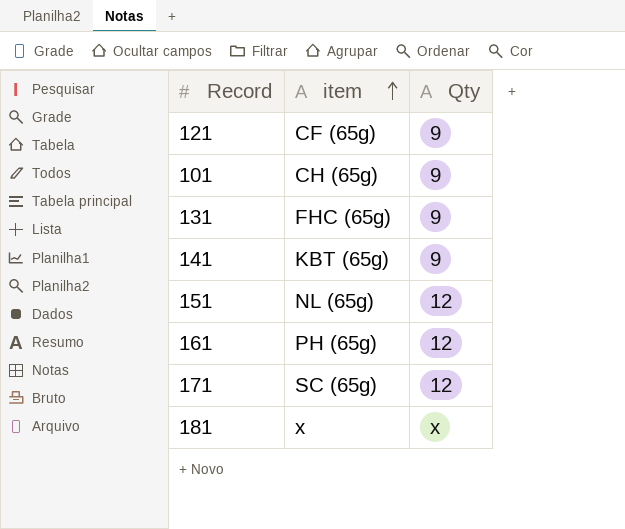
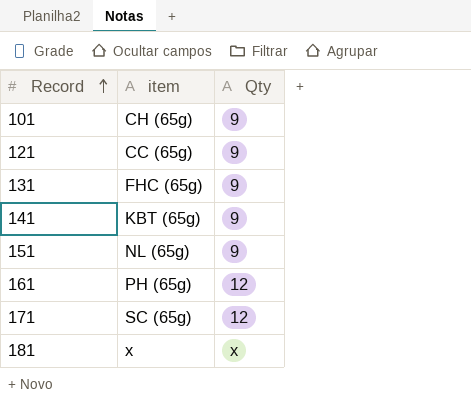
row order: item ascending -> Record ascending
121 | item: CF (65g) -> CC (65g)
151 | Qty: 12 -> 9

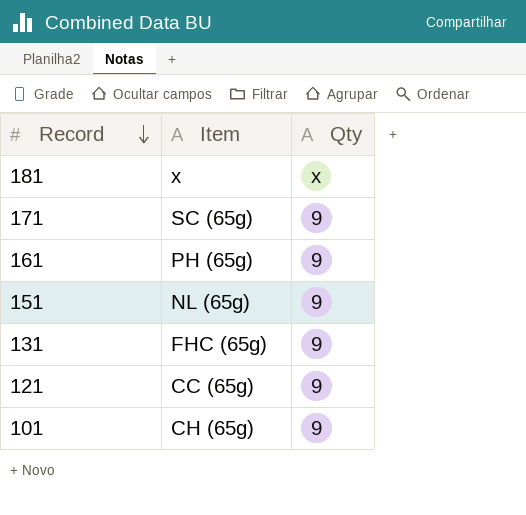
row order: Record ascending -> Record descending
column name: item -> Item
row 141: KBT (65g) | 9 -> none
171 | Qty: 12 -> 9
161 | Qty: 12 -> 9

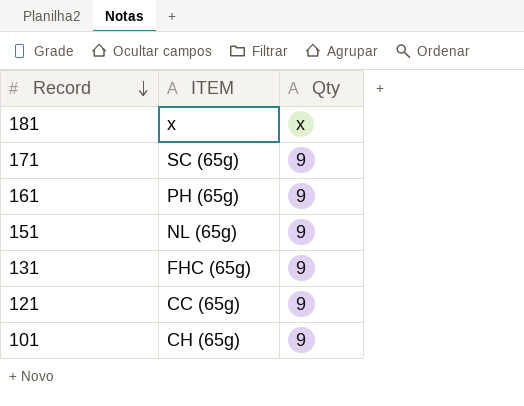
column name: Item -> ITEM

